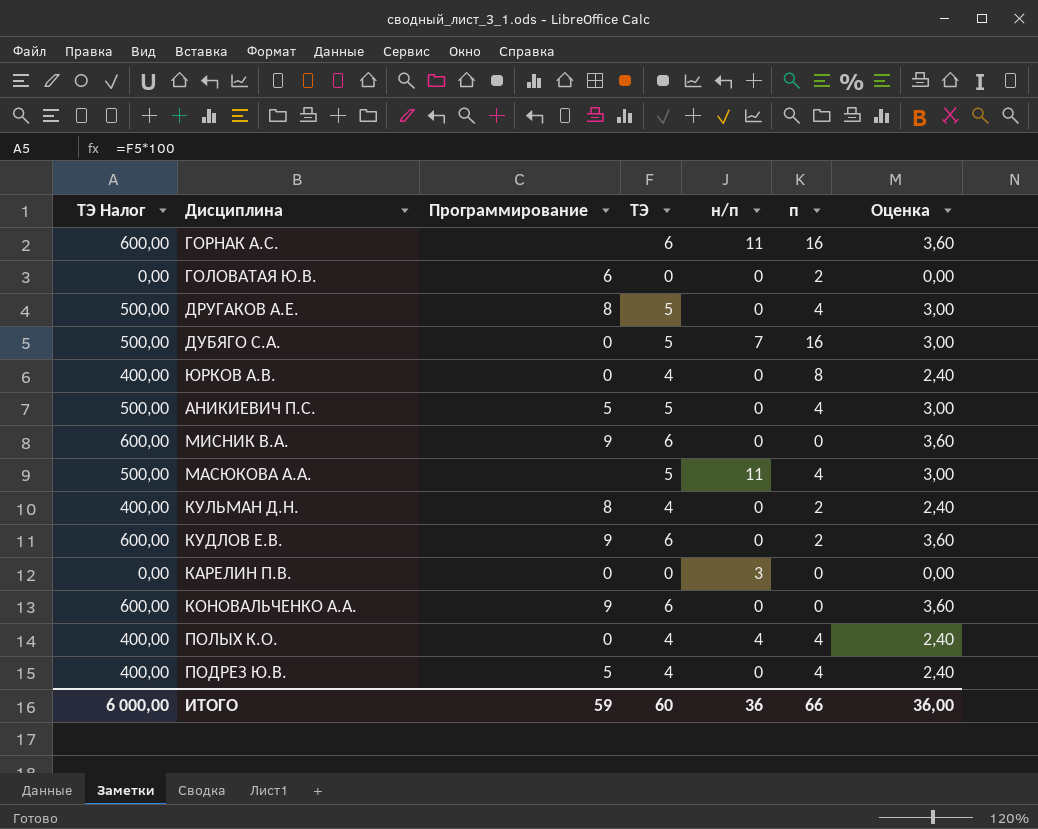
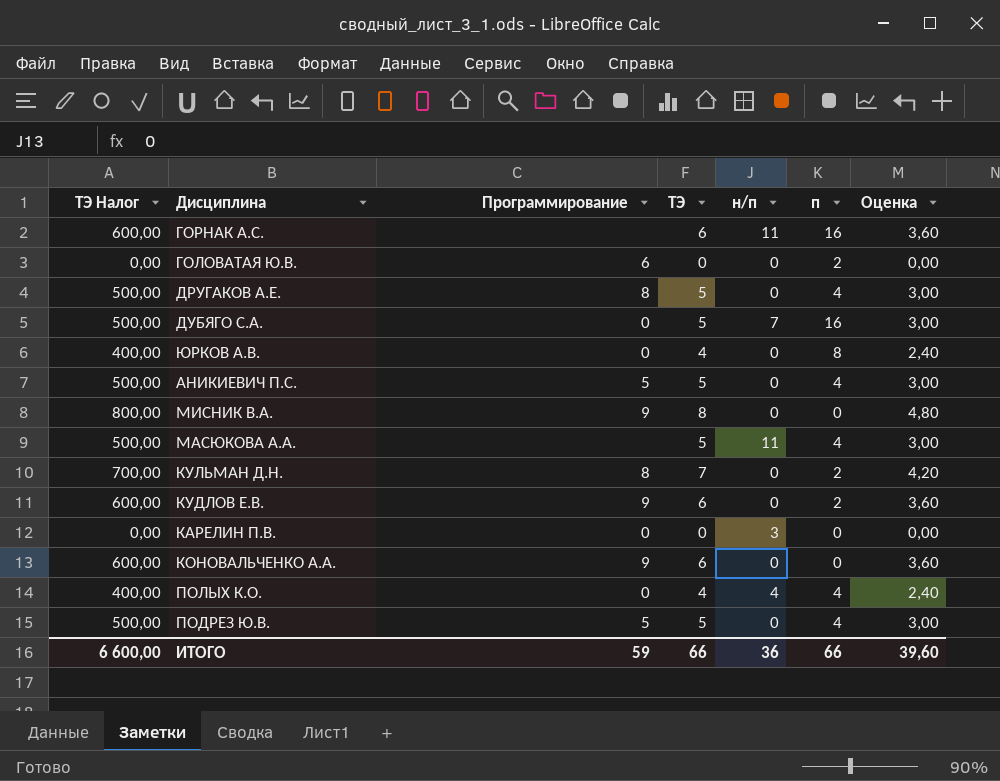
МИСНИК В.А. | ТЭ Налог: 600,00 -> 800,00
МИСНИК В.А. | ТЭ: 6 -> 8
МИСНИК В.А. | Оценка: 3,60 -> 4,80
КУЛЬМАН Д.Н. | ТЭ Налог: 400,00 -> 700,00
КУЛЬМАН Д.Н. | ТЭ: 4 -> 7
КУЛЬМАН Д.Н. | Оценка: 2,40 -> 4,20
ПОДРЕЗ Ю.В. | ТЭ Налог: 400,00 -> 500,00
ПОДРЕЗ Ю.В. | ТЭ: 4 -> 5
ПОДРЕЗ Ю.В. | Оценка: 2,40 -> 3,00
ИТОГО | ТЭ Налог: 6 000,00 -> 6 600,00
ИТОГО | ТЭ: 60 -> 66
ИТОГО | Оценка: 36,00 -> 39,60

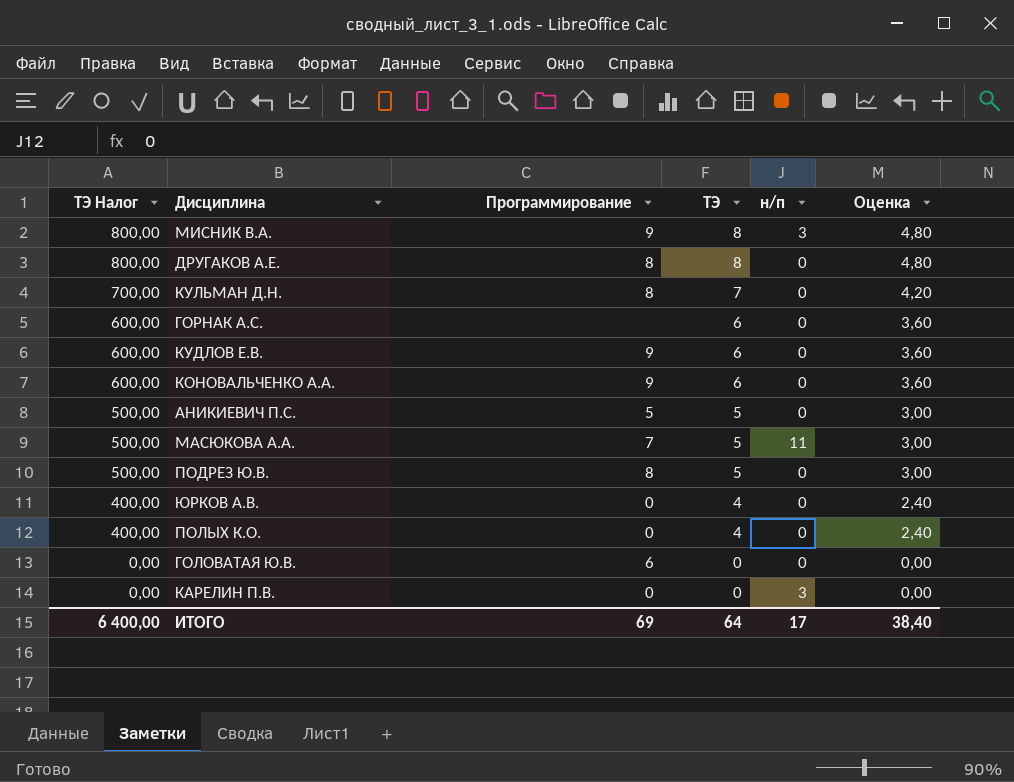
row order: none -> ТЭ Налог descending
column п | position: 6 -> none
row ДУБЯГО С.А.: 500,00 | 0 | 5 | 7 | 16 | 3,00 -> none
МИСНИК В.А. | н/п: 0 -> 3
ДРУГАКОВ А.Е. | ТЭ Налог: 500,00 -> 800,00
ДРУГАКОВ А.Е. | ТЭ: 5 -> 8
ДРУГАКОВ А.Е. | Оценка: 3,00 -> 4,80
ГОРНАК А.С. | н/п: 11 -> 0
МАСЮКОВА А.А. | Программирование: none -> 7
ПОДРЕЗ Ю.В. | Программирование: 5 -> 8
ПОЛЫХ К.О. | н/п: 4 -> 0
ИТОГО | ТЭ Налог: 6 600,00 -> 6 400,00
ИТОГО | Программирование: 59 -> 69
ИТОГО | ТЭ: 66 -> 64
ИТОГО | н/п: 36 -> 17
ИТОГО | Оценка: 39,60 -> 38,40

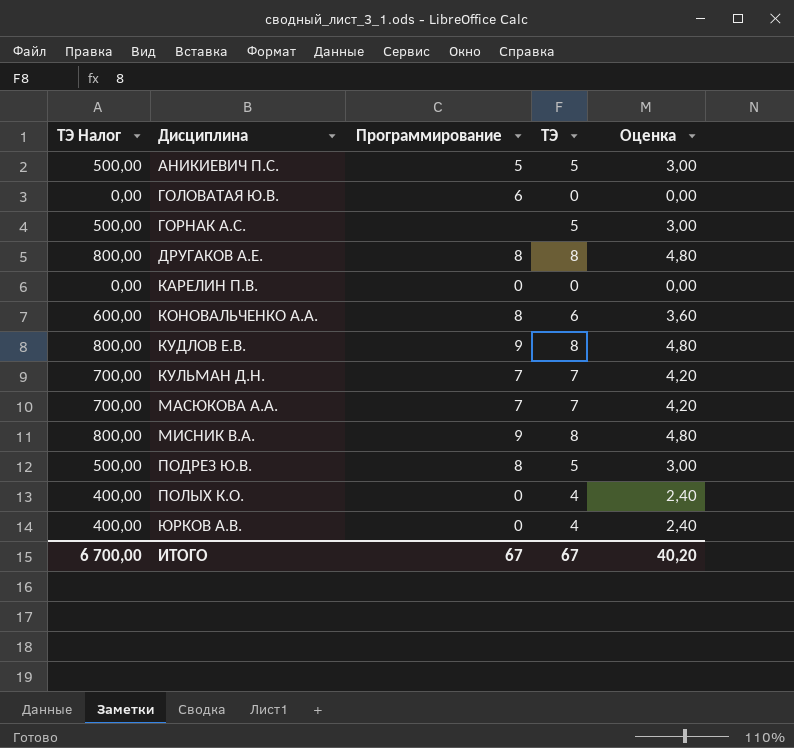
row order: ТЭ Налог descending -> Дисциплина ascending
column н/п | position: 5 -> none
ГОРНАК А.С. | ТЭ Налог: 600,00 -> 500,00
ГОРНАК А.С. | ТЭ: 6 -> 5
ГОРНАК А.С. | Оценка: 3,60 -> 3,00
КОНОВАЛЬЧЕНКО А.А. | Программирование: 9 -> 8
КУДЛОВ Е.В. | ТЭ Налог: 600,00 -> 800,00
КУДЛОВ Е.В. | ТЭ: 6 -> 8
КУДЛОВ Е.В. | Оценка: 3,60 -> 4,80
КУЛЬМАН Д.Н. | Программирование: 8 -> 7
МАСЮКОВА А.А. | ТЭ Налог: 500,00 -> 700,00
МАСЮКОВА А.А. | ТЭ: 5 -> 7
МАСЮКОВА А.А. | Оценка: 3,00 -> 4,20
ИТОГО | ТЭ Налог: 6 400,00 -> 6 700,00
ИТОГО | Программирование: 69 -> 67
ИТОГО | ТЭ: 64 -> 67
ИТОГО | Оценка: 38,40 -> 40,20

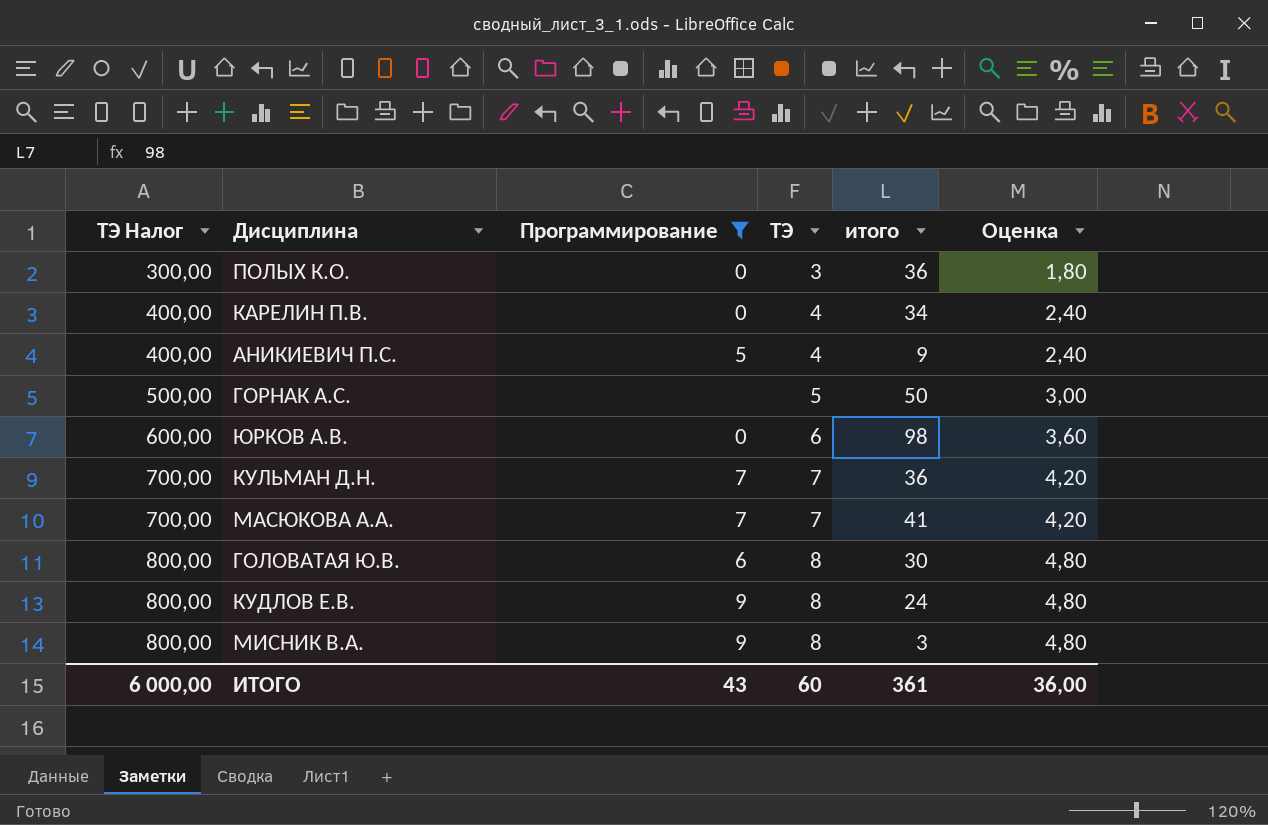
filter: none -> Программирование != 8
row order: Дисциплина ascending -> ТЭ Налог ascending
column итого | position: none -> 5
ПОЛЫХ К.О. | ТЭ Налог: 400,00 -> 300,00
ПОЛЫХ К.О. | ТЭ: 4 -> 3
ПОЛЫХ К.О. | Оценка: 2,40 -> 1,80
КАРЕЛИН П.В. | ТЭ Налог: 0,00 -> 400,00
КАРЕЛИН П.В. | ТЭ: 0 -> 4
КАРЕЛИН П.В. | Оценка: 0,00 -> 2,40
АНИКИЕВИЧ П.С. | ТЭ Налог: 500,00 -> 400,00
АНИКИЕВИЧ П.С. | ТЭ: 5 -> 4
АНИКИЕВИЧ П.С. | Оценка: 3,00 -> 2,40
ЮРКОВ А.В. | ТЭ Налог: 400,00 -> 600,00
ЮРКОВ А.В. | ТЭ: 4 -> 6
ЮРКОВ А.В. | Оценка: 2,40 -> 3,60
ГОЛОВАТАЯ Ю.В. | ТЭ Налог: 0,00 -> 800,00
ГОЛОВАТАЯ Ю.В. | ТЭ: 0 -> 8
ГОЛОВАТАЯ Ю.В. | Оценка: 0,00 -> 4,80
ИТОГО | ТЭ Налог: 6 700,00 -> 6 000,00
ИТОГО | Программирование: 67 -> 43
ИТОГО | ТЭ: 67 -> 60
ИТОГО | Оценка: 40,20 -> 36,00

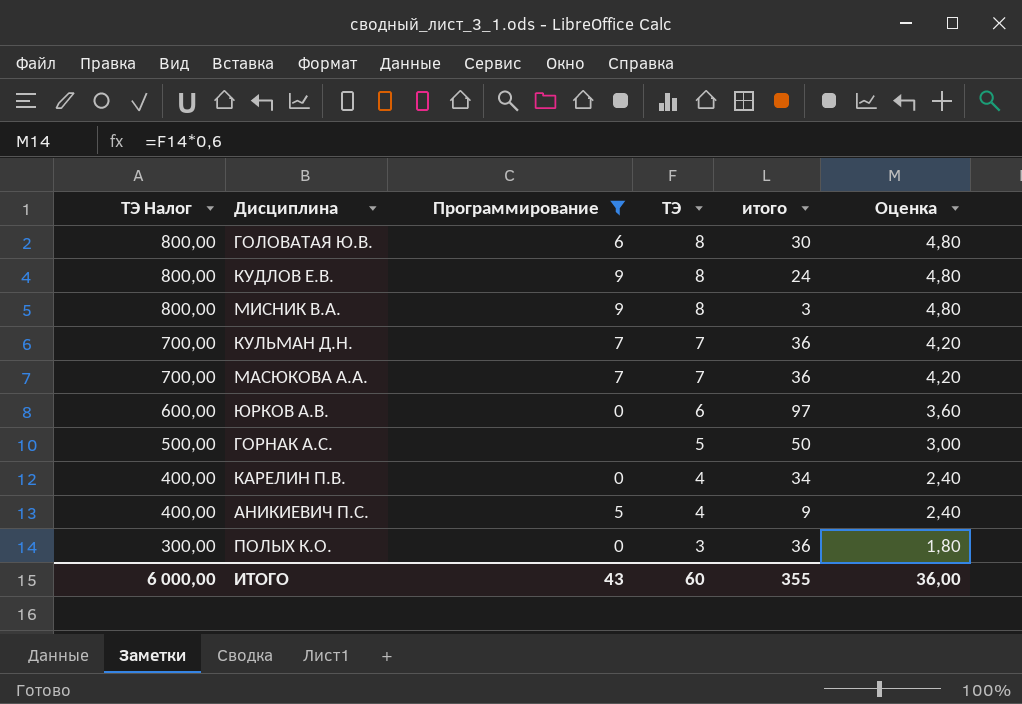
row order: ТЭ Налог ascending -> ТЭ Налог descending
МАСЮКОВА А.А. | итого: 41 -> 36
ЮРКОВ А.В. | итого: 98 -> 97
ИТОГО | итого: 361 -> 355

